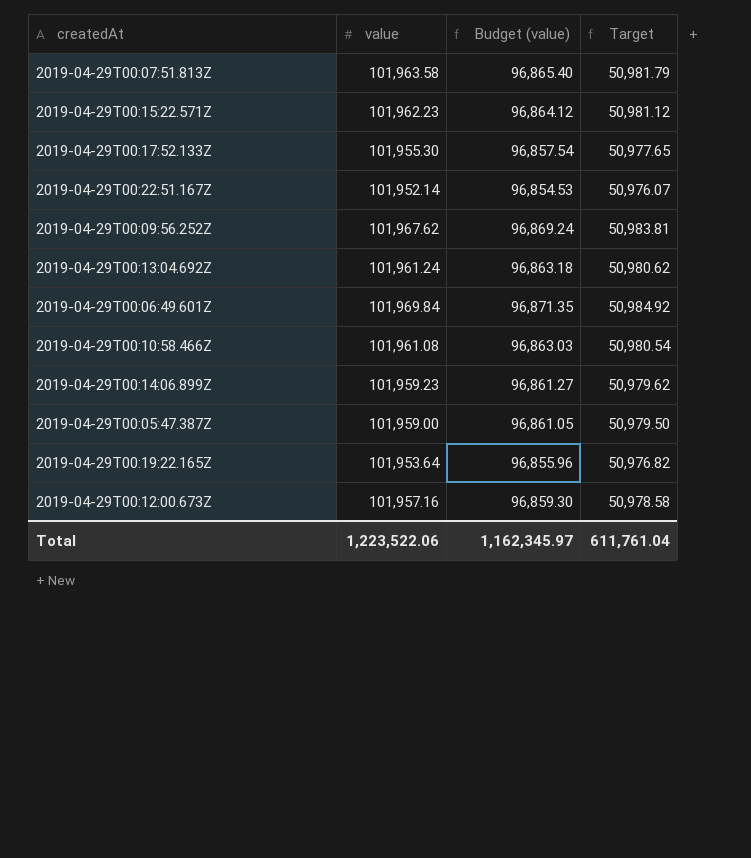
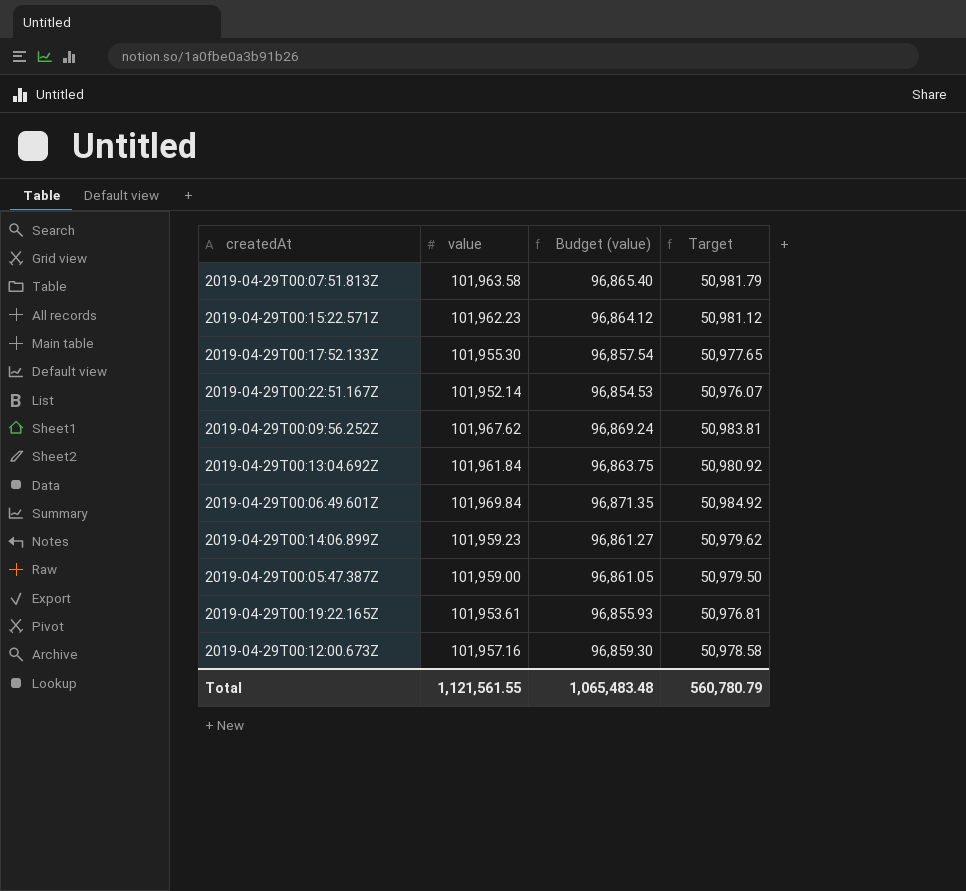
row 2019-04-29T00:10:58.466Z: 101,961.08 | 96,863.03 | 50,980.54 -> none
2019-04-29T00:13:04.692Z | value: 101,961.24 -> 101,961.84
2019-04-29T00:13:04.692Z | Budget (value): 96,863.18 -> 96,863.75
2019-04-29T00:13:04.692Z | Target: 50,980.62 -> 50,980.92
2019-04-29T00:19:22.165Z | value: 101,953.64 -> 101,953.61
2019-04-29T00:19:22.165Z | Budget (value): 96,855.96 -> 96,855.93
2019-04-29T00:19:22.165Z | Target: 50,976.82 -> 50,976.81
Total | value: 1,223,522.06 -> 1,121,561.55
Total | Budget (value): 1,162,345.97 -> 1,065,483.48
Total | Target: 611,761.04 -> 560,780.79

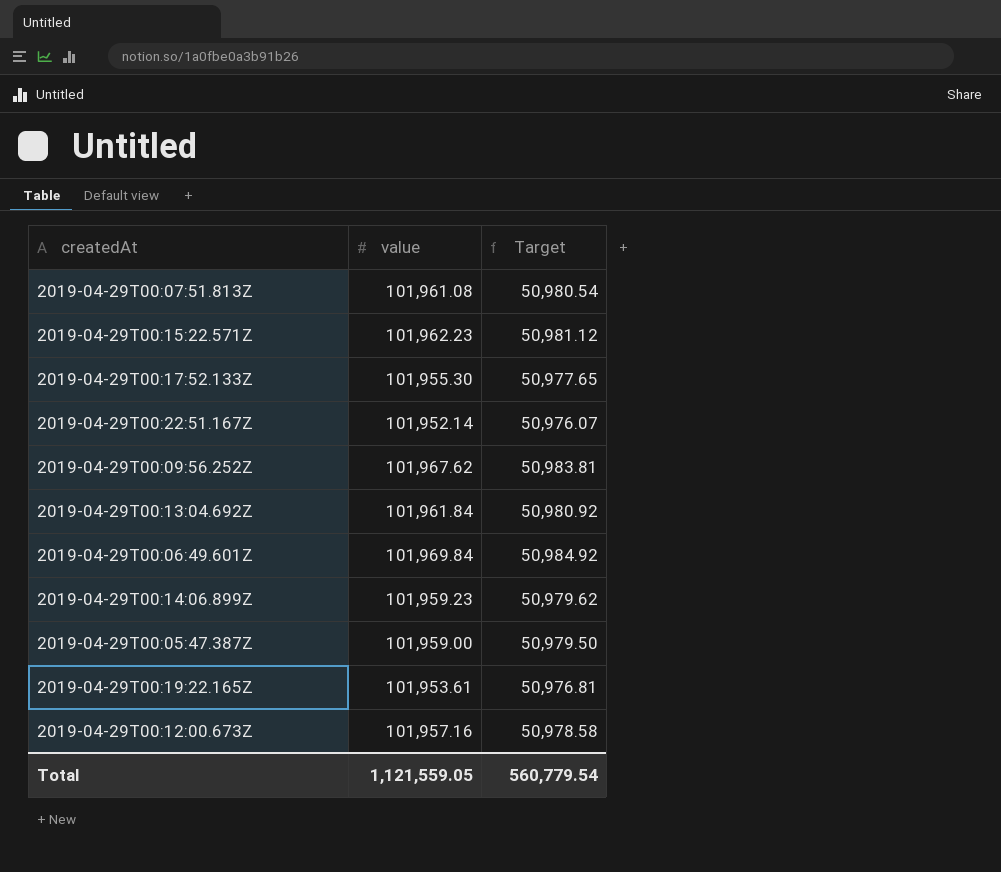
column Budget (value) | formula: [value] * 0.95 -> none
2019-04-29T00:07:51.813Z | value: 101,963.58 -> 101,961.08
2019-04-29T00:07:51.813Z | Target: 50,981.79 -> 50,980.54
Total | value: 1,121,561.55 -> 1,121,559.05
Total | Target: 560,780.79 -> 560,779.54

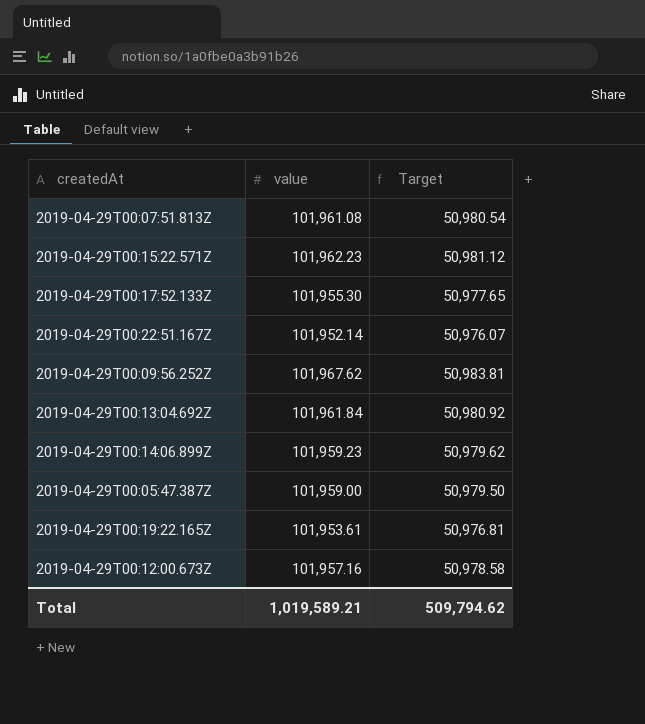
row 2019-04-29T00:06:49.601Z: 101,969.84 | 50,984.92 -> none
Total | value: 1,121,559.05 -> 1,019,589.21
Total | Target: 560,779.54 -> 509,794.62

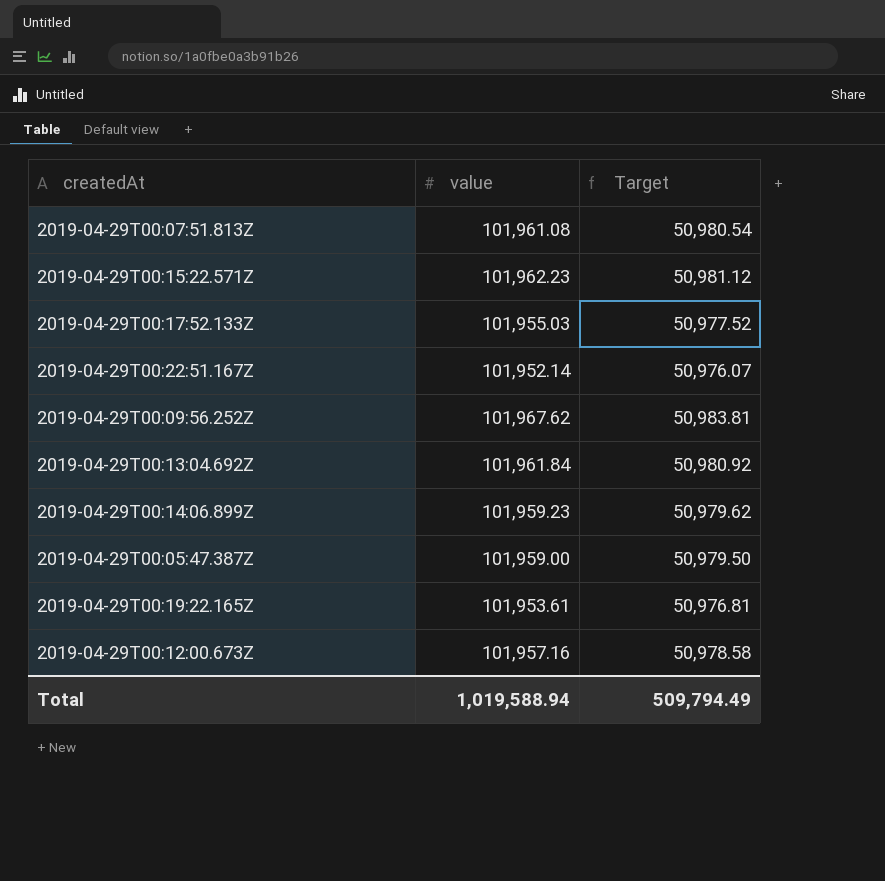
2019-04-29T00:17:52.133Z | value: 101,955.30 -> 101,955.03
2019-04-29T00:17:52.133Z | Target: 50,977.65 -> 50,977.52
Total | value: 1,019,589.21 -> 1,019,588.94
Total | Target: 509,794.62 -> 509,794.49

